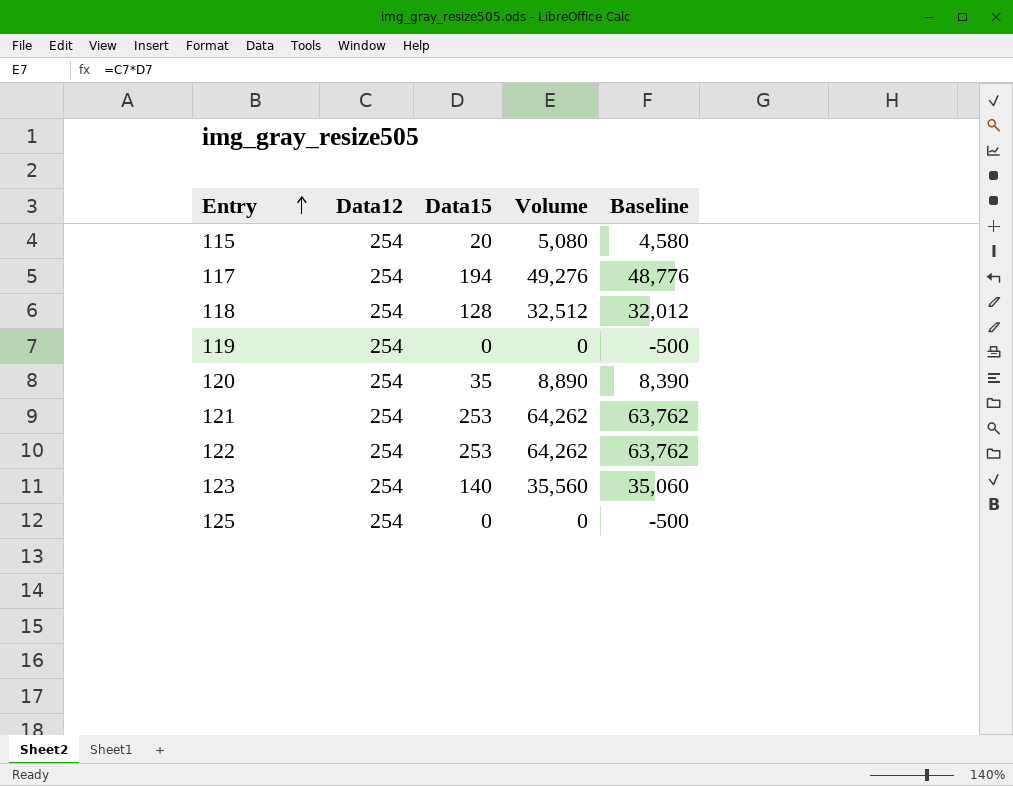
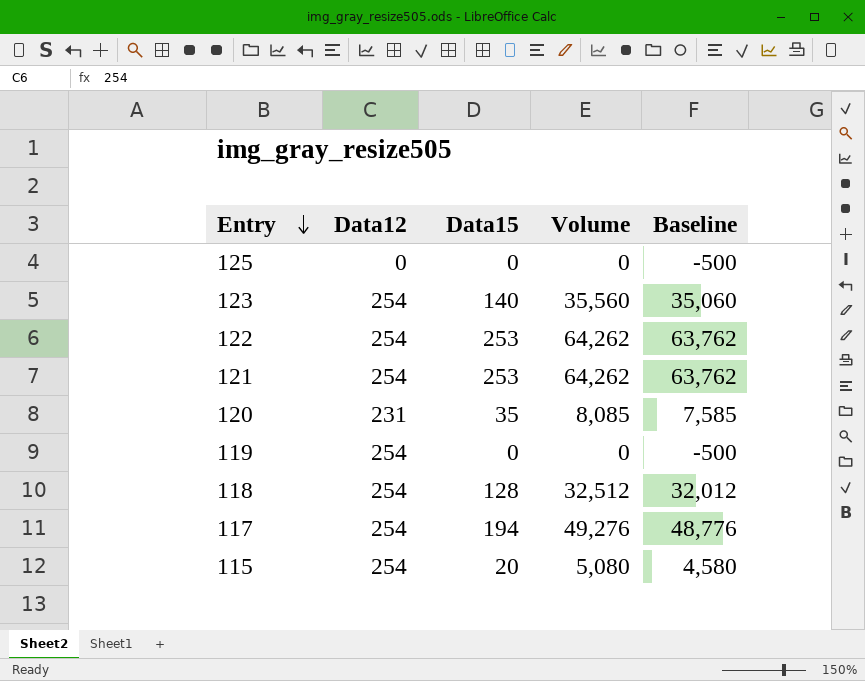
row order: Entry ascending -> Entry descending
125 | Data12: 254 -> 0
120 | Data12: 254 -> 231
120 | Volume: 8,890 -> 8,085
120 | Baseline: 8,390 -> 7,585

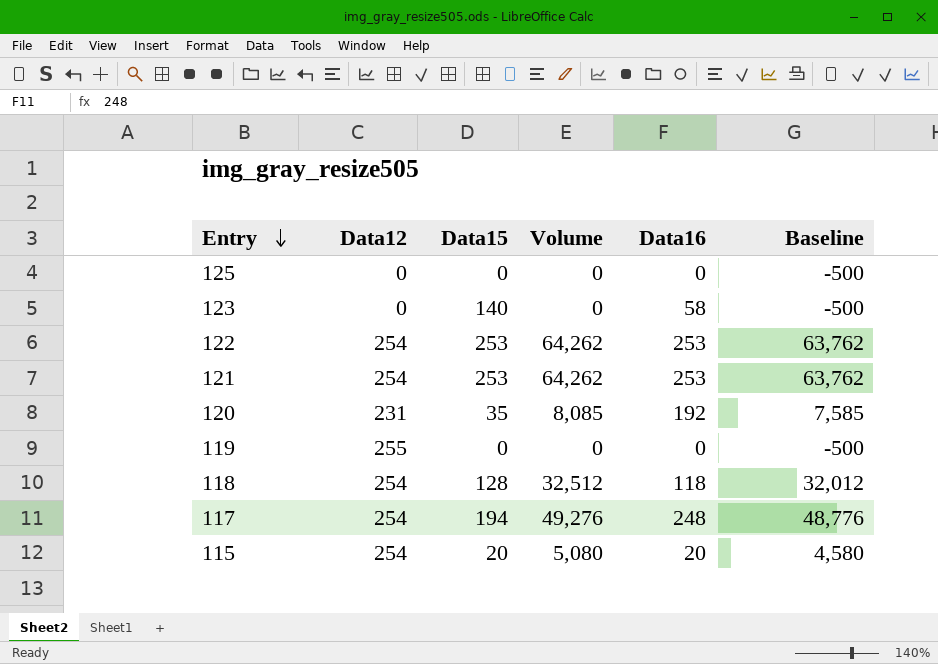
column Data16 | position: none -> 5
123 | Data12: 254 -> 0
123 | Volume: 35,560 -> 0
123 | Baseline: 35,060 -> -500
119 | Data12: 254 -> 255

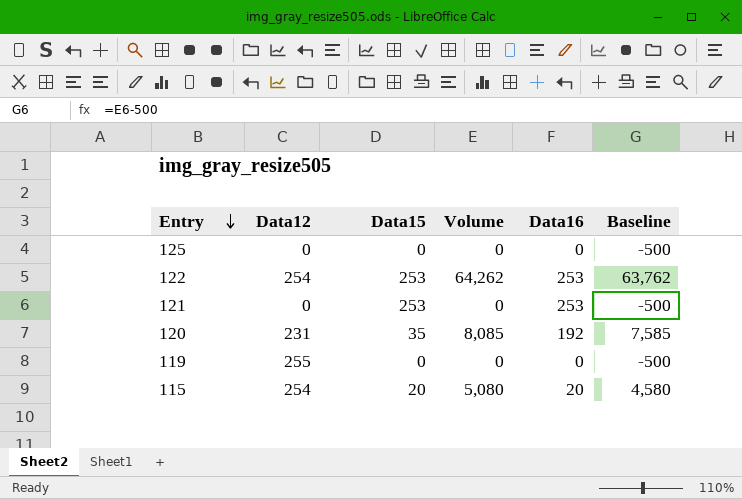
row 123: 0 | 140 | 0 | 58 | -500 -> none
row 118: 254 | 128 | 32,512 | 118 | 32,012 -> none
row 117: 254 | 194 | 49,276 | 248 | 48,776 -> none
121 | Data12: 254 -> 0
121 | Volume: 64,262 -> 0
121 | Baseline: 63,762 -> -500

